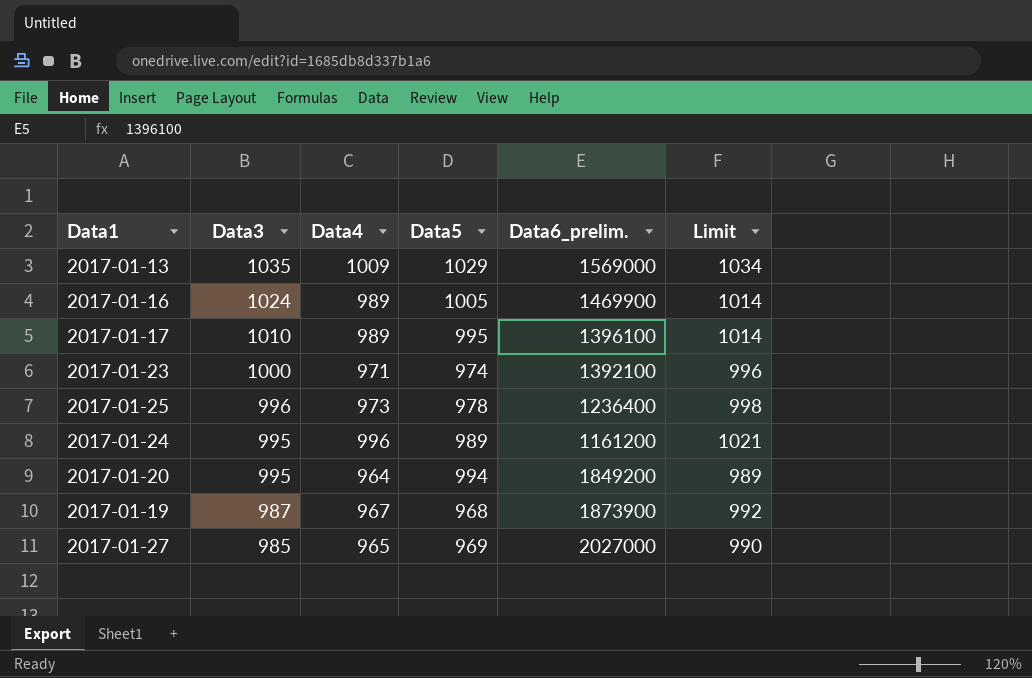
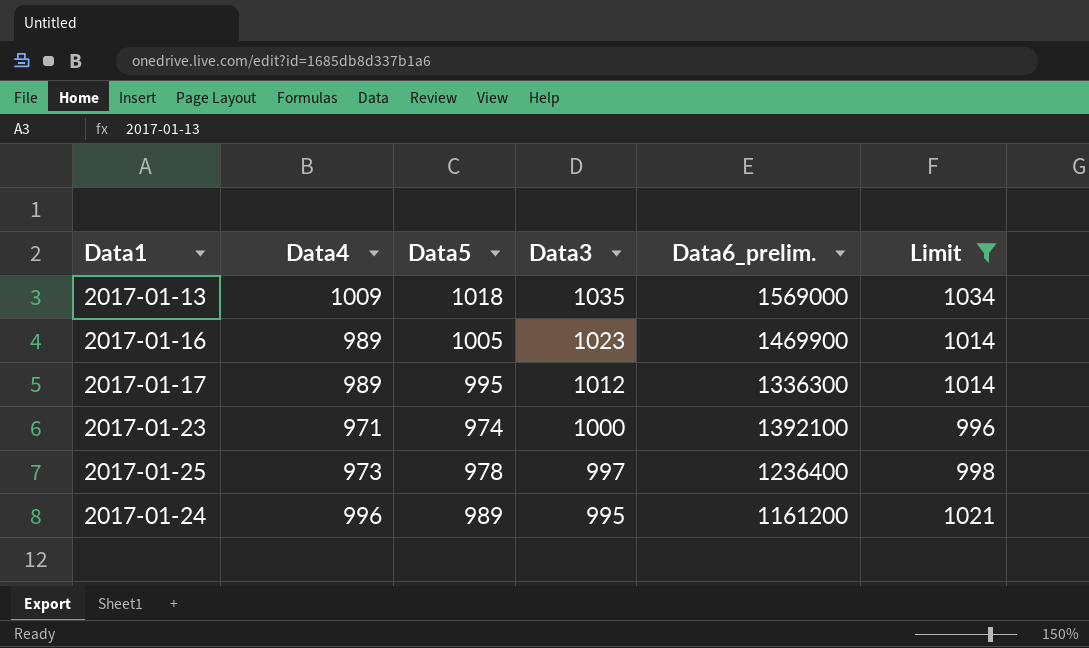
filter: none -> Limit >= 996
column Data3 | position: 2 -> 4
2017-01-13 | Data5: 1029 -> 1018
2017-01-16 | Data3: 1024 -> 1023
2017-01-17 | Data3: 1010 -> 1012
2017-01-17 | Data6_prelim.: 1396100 -> 1336300
2017-01-25 | Data3: 996 -> 997

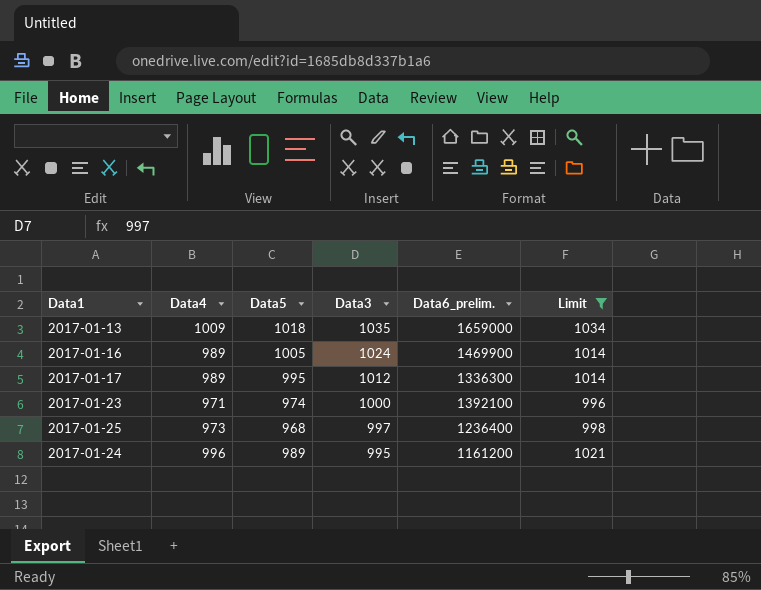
2017-01-13 | Data6_prelim.: 1569000 -> 1659000
2017-01-16 | Data3: 1023 -> 1024
2017-01-25 | Data5: 978 -> 968

